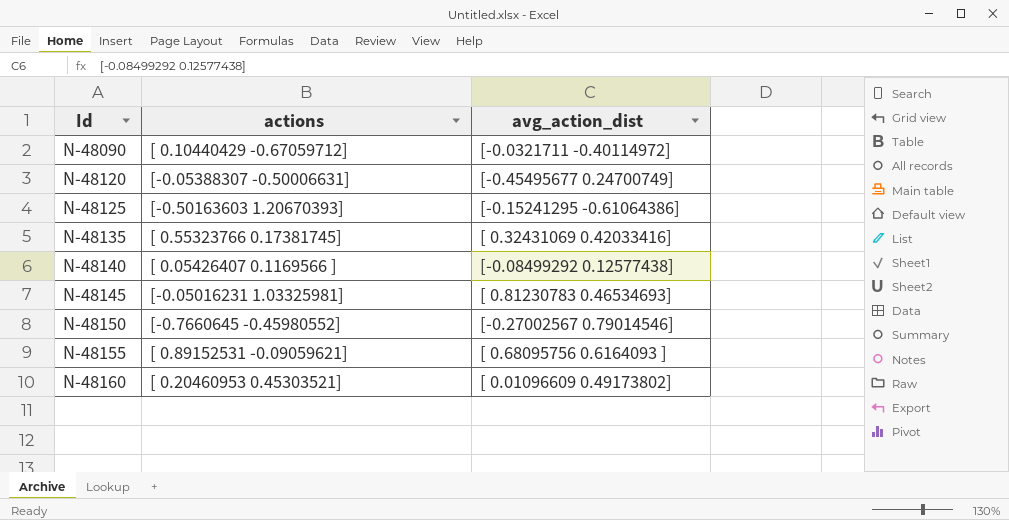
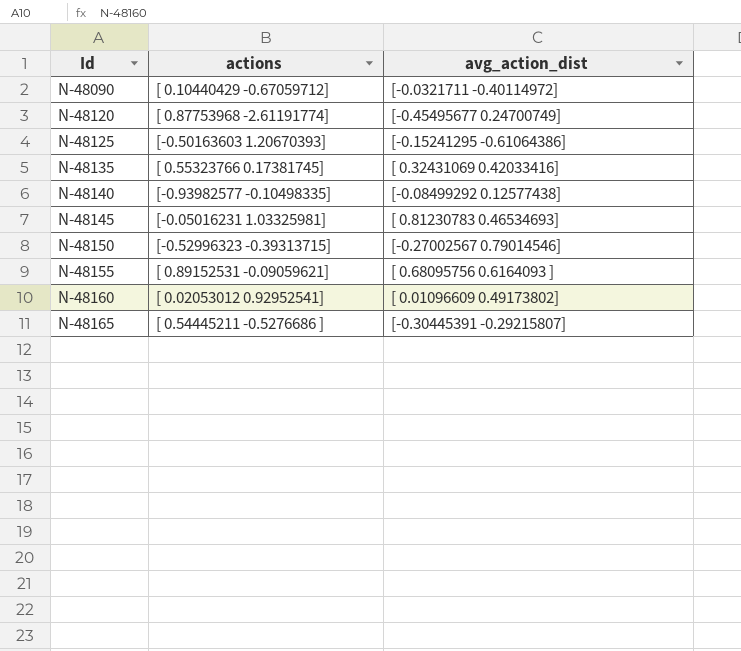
N-48120 | actions: [-0.05388307 -0.50006631] -> [ 0.87753968 -2.61191774]
N-48140 | actions: [ 0.05426407 0.1169566 ] -> [-0.93982577 -0.10498335]
N-48150 | actions: [-0.7660645 -0.45980552] -> [-0.52996323 -0.39313715]
N-48160 | actions: [ 0.20460953 0.45303521] -> [ 0.02053012 0.92952541]
row N-48165: none -> [ 0.54445211 -0.5276686 ] | [-0.30445391 -0.29215807]

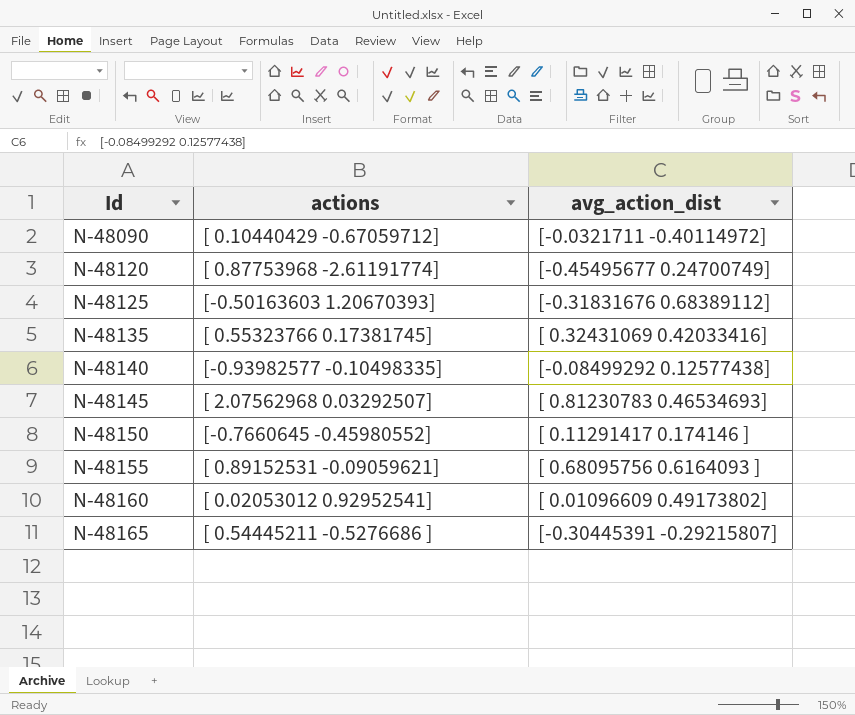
N-48125 | avg_action_dist: [-0.15241295 -0.61064386] -> [-0.31831676 0.68389112]
N-48145 | actions: [-0.05016231 1.03325981] -> [ 2.07562968 0.03292507]
N-48150 | actions: [-0.52996323 -0.39313715] -> [-0.7660645 -0.45980552]
N-48150 | avg_action_dist: [-0.27002567 0.79014546] -> [ 0.11291417 0.174146 ]

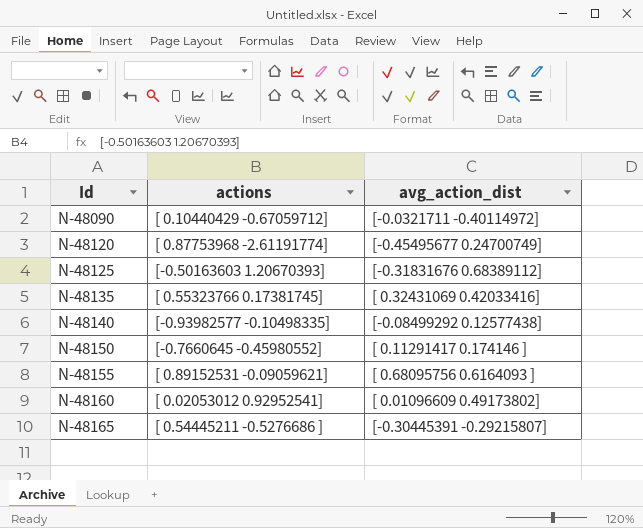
row N-48145: [ 2.07562968 0.03292507] | [ 0.81230783 0.46534693] -> none

